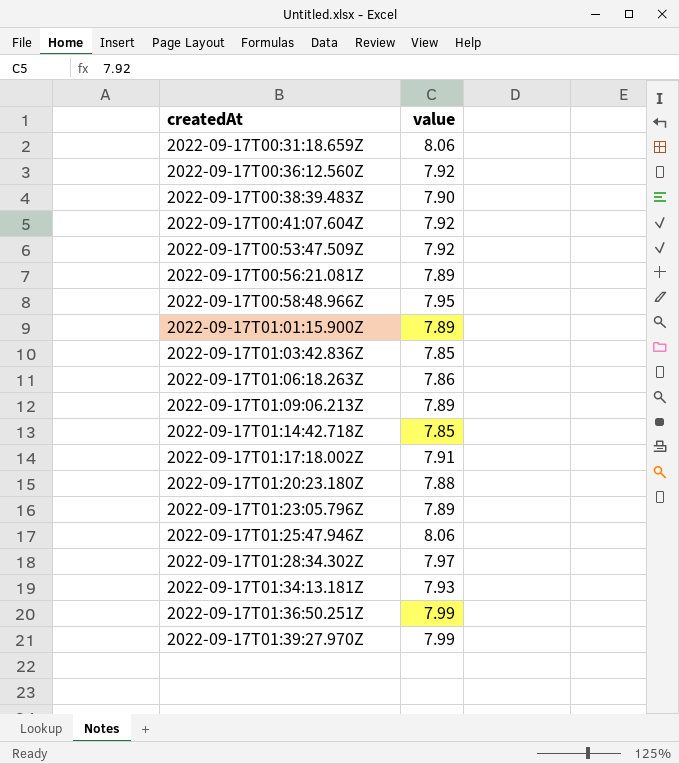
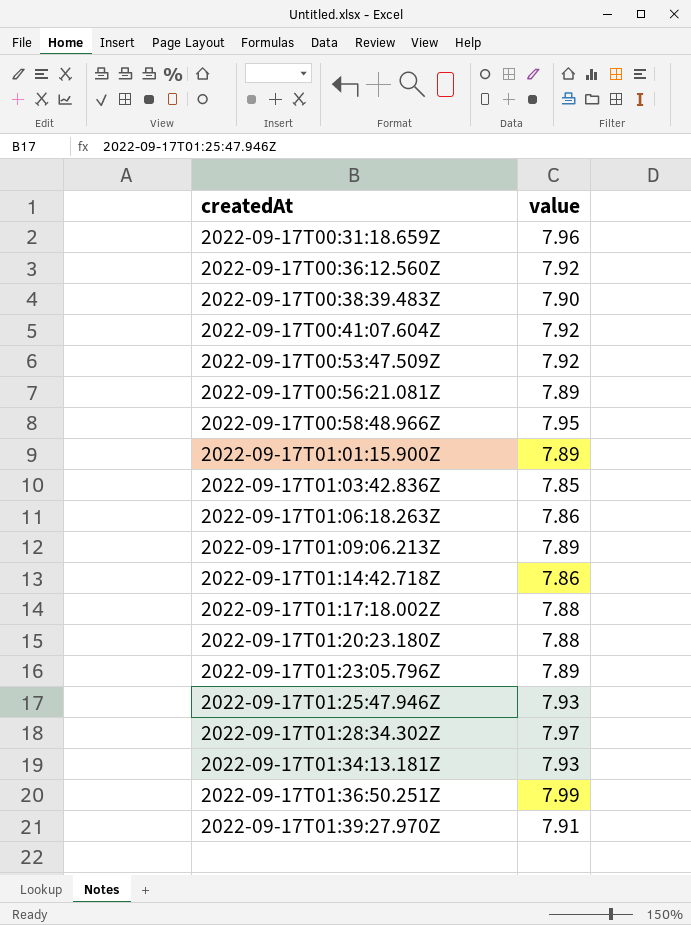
2022-09-17T00:31:18.659Z | value: 8.06 -> 7.96
2022-09-17T01:14:42.718Z | value: 7.85 -> 7.86
2022-09-17T01:17:18.002Z | value: 7.91 -> 7.88
2022-09-17T01:25:47.946Z | value: 8.06 -> 7.93
2022-09-17T01:39:27.970Z | value: 7.99 -> 7.91

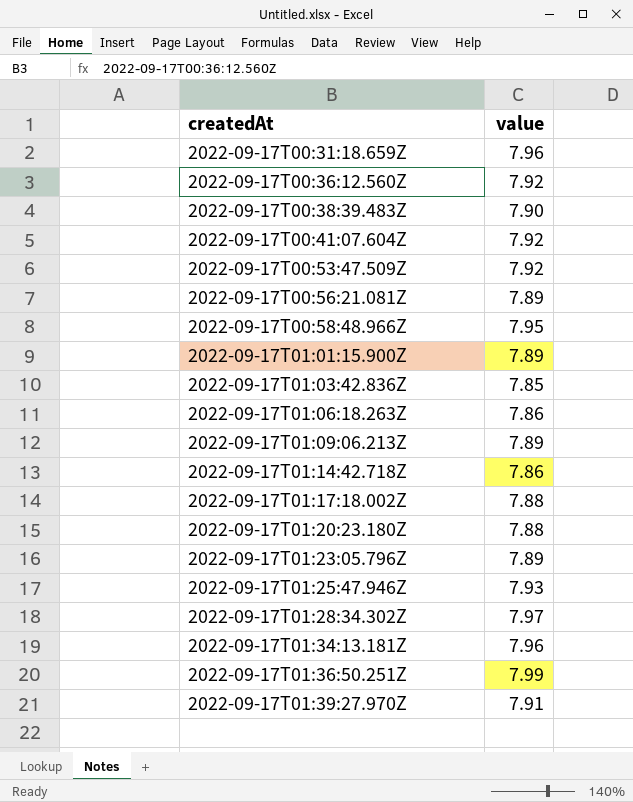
2022-09-17T01:34:13.181Z | value: 7.93 -> 7.96

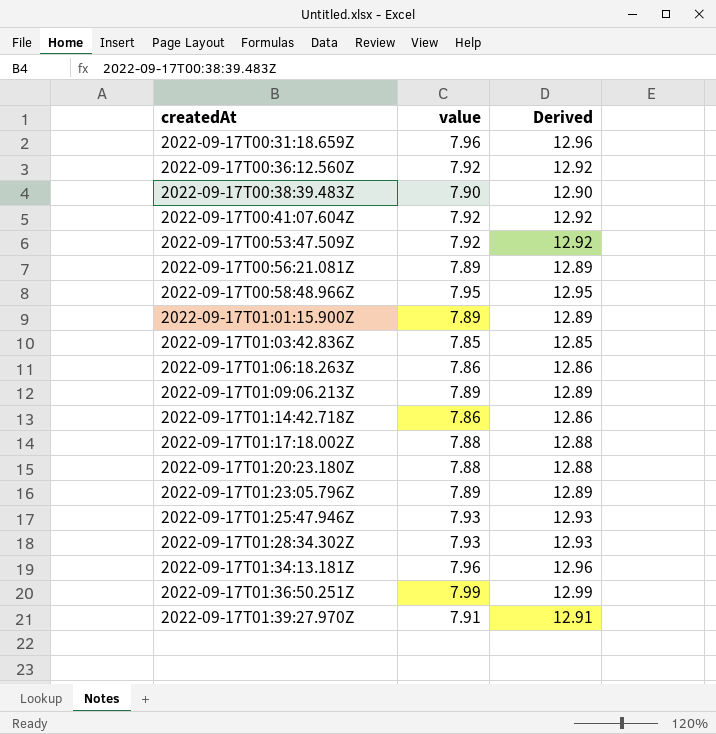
column Derived | formula: none -> [value] + 5
2022-09-17T01:28:34.302Z | value: 7.97 -> 7.93

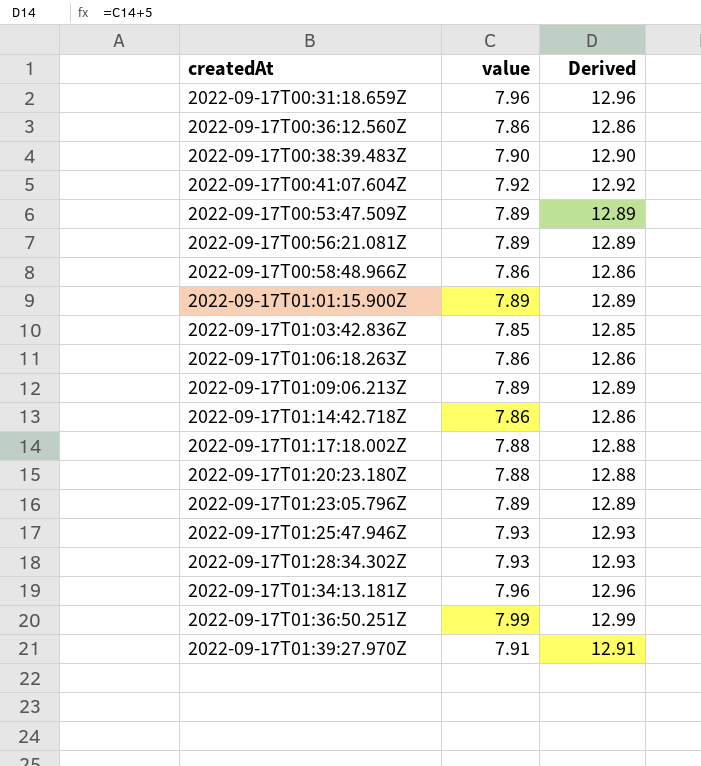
2022-09-17T00:36:12.560Z | value: 7.92 -> 7.86
2022-09-17T00:36:12.560Z | Derived: 12.92 -> 12.86
2022-09-17T00:53:47.509Z | value: 7.92 -> 7.89
2022-09-17T00:53:47.509Z | Derived: 12.92 -> 12.89
2022-09-17T00:58:48.966Z | value: 7.95 -> 7.86
2022-09-17T00:58:48.966Z | Derived: 12.95 -> 12.86

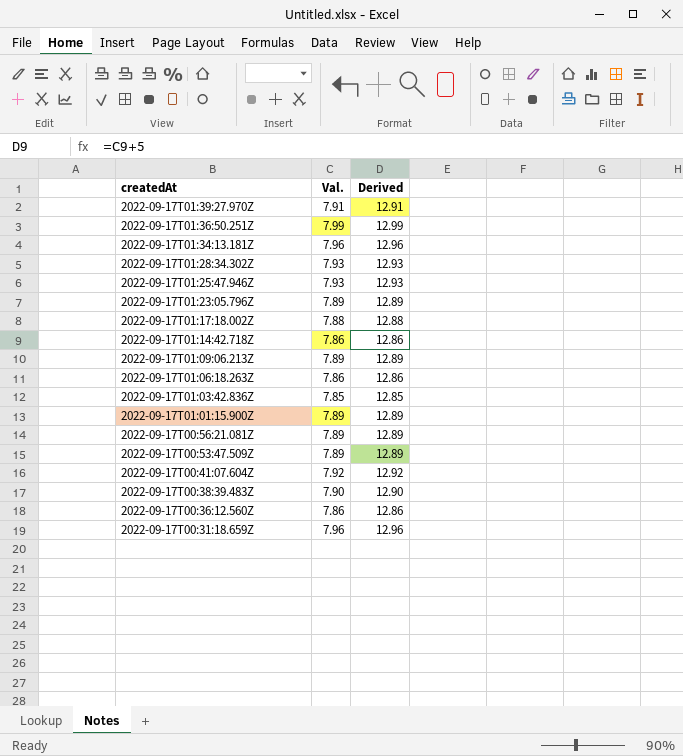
row order: createdAt ascending -> createdAt descending
column name: value -> Val.
row 2022-09-17T00:58:48.966Z: 7.86 | 12.86 -> none
row 2022-09-17T01:20:23.180Z: 7.88 | 12.88 -> none

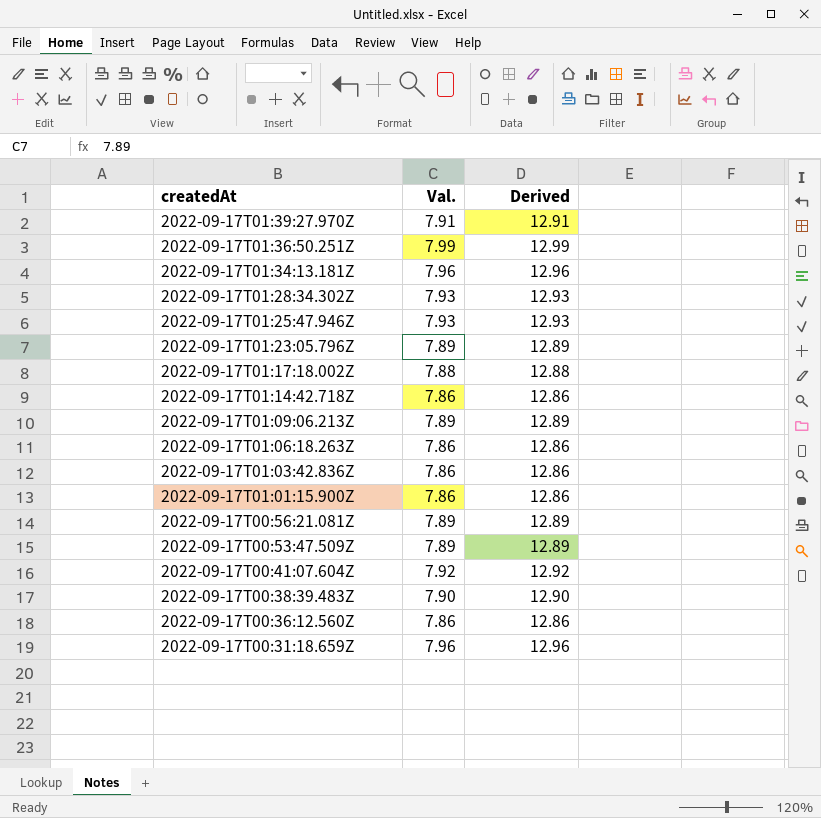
2022-09-17T01:03:42.836Z | Val.: 7.85 -> 7.86
2022-09-17T01:03:42.836Z | Derived: 12.85 -> 12.86
2022-09-17T01:01:15.900Z | Val.: 7.89 -> 7.86
2022-09-17T01:01:15.900Z | Derived: 12.89 -> 12.86

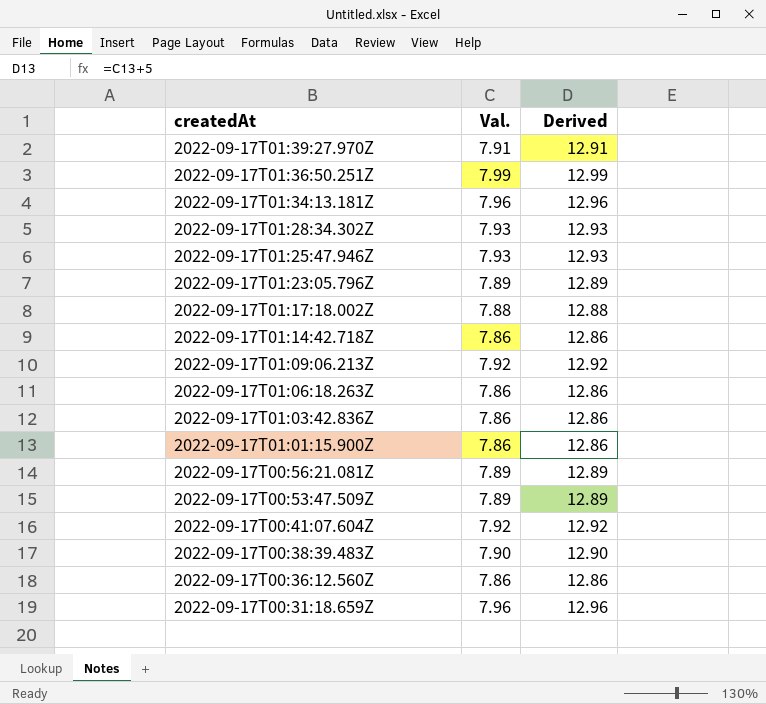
2022-09-17T01:09:06.213Z | Val.: 7.89 -> 7.92
2022-09-17T01:09:06.213Z | Derived: 12.89 -> 12.92

